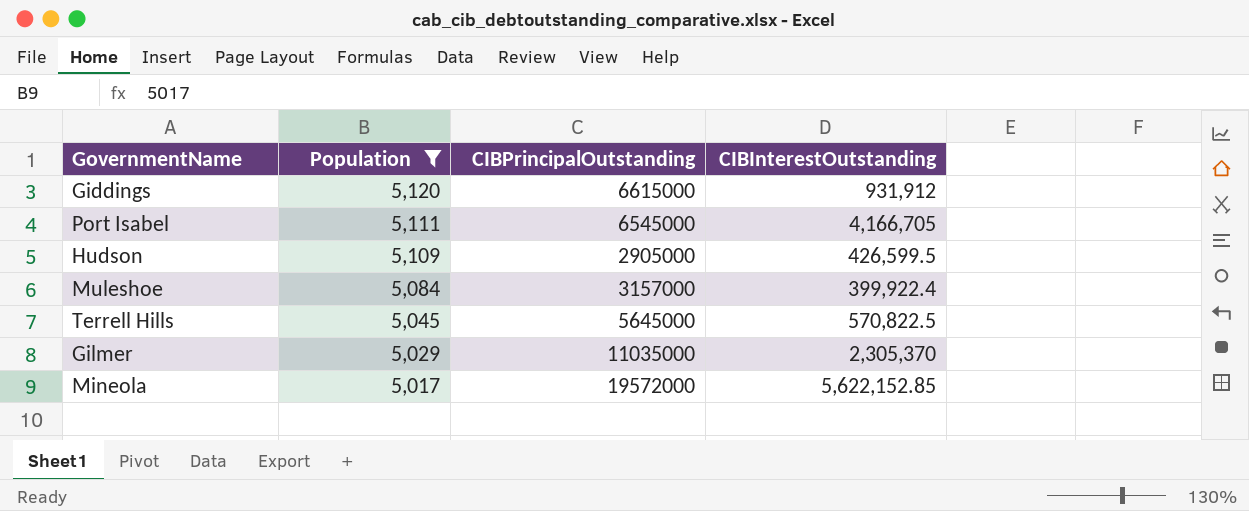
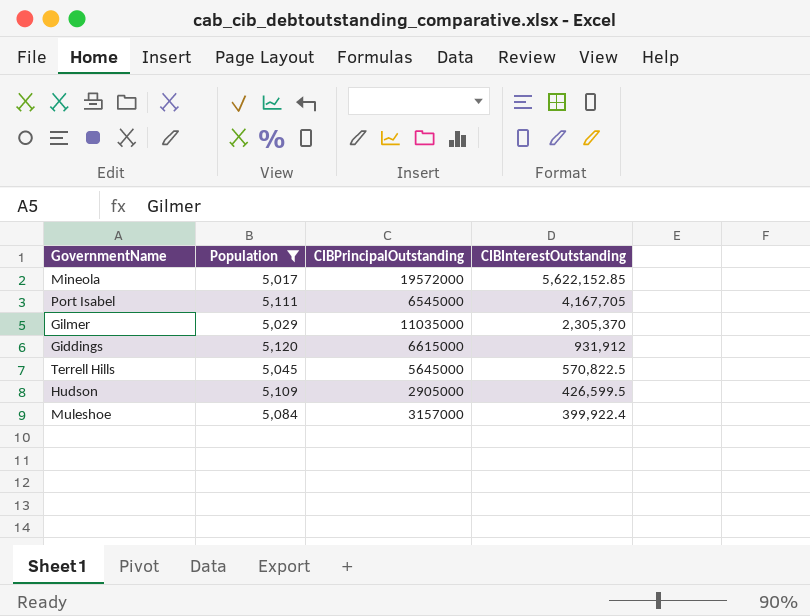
row order: Population descending -> CIBInterestOutstanding descending
Port Isabel | CIBInterestOutstanding: 4,166,705 -> 4,167,705

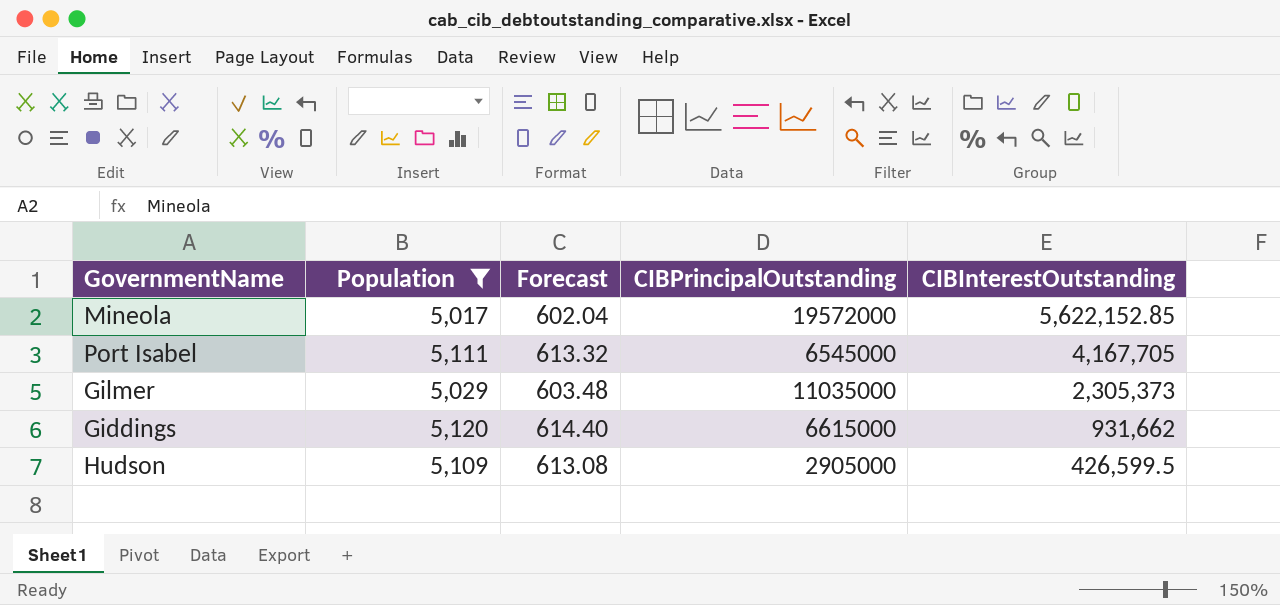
column Forecast | formula: none -> [Population] * 0.12
row Terrell Hills: 5,045 | 5645000 | 570,822.5 -> none
row Muleshoe: 5,084 | 3157000 | 399,922.4 -> none
Gilmer | CIBInterestOutstanding: 2,305,370 -> 2,305,373
Giddings | CIBInterestOutstanding: 931,912 -> 931,662

